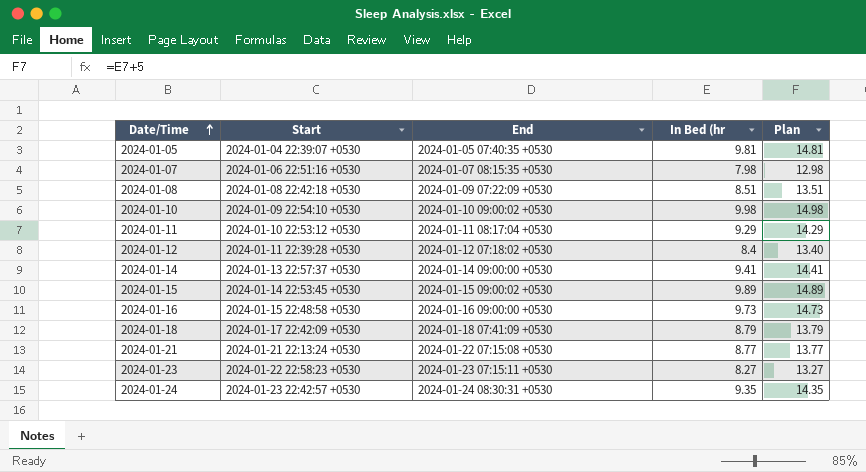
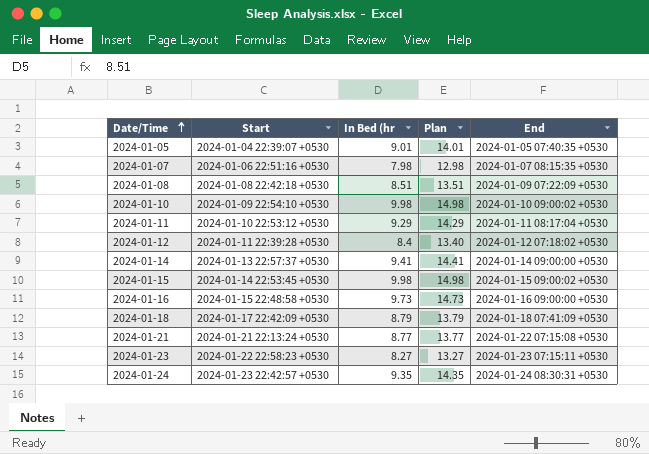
column End | position: 3 -> 5
2024-01-05 | In Bed (hr: 9.81 -> 9.01
2024-01-05 | Plan: 14.81 -> 14.01
2024-01-15 | In Bed (hr: 9.89 -> 9.98
2024-01-15 | Plan: 14.89 -> 14.98

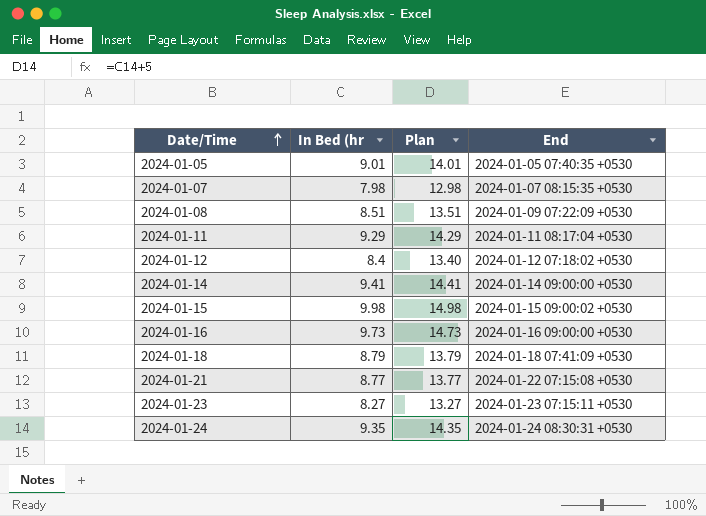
column Start | position: 2 -> none
row 2024-01-10: 2024-01-09 22:54:10 +0530 | 9.98 | 14.98 | 2024-01-10 09:00:02 +0530 -> none

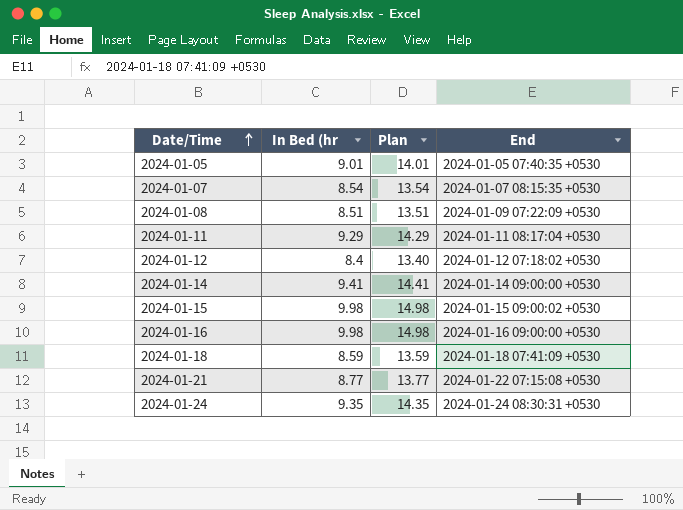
row 2024-01-23: 8.27 | 13.27 | 2024-01-23 07:15:11 +0530 -> none
2024-01-07 | In Bed (hr: 7.98 -> 8.54
2024-01-07 | Plan: 12.98 -> 13.54
2024-01-16 | In Bed (hr: 9.73 -> 9.98
2024-01-16 | Plan: 14.73 -> 14.98
2024-01-18 | In Bed (hr: 8.79 -> 8.59
2024-01-18 | Plan: 13.79 -> 13.59

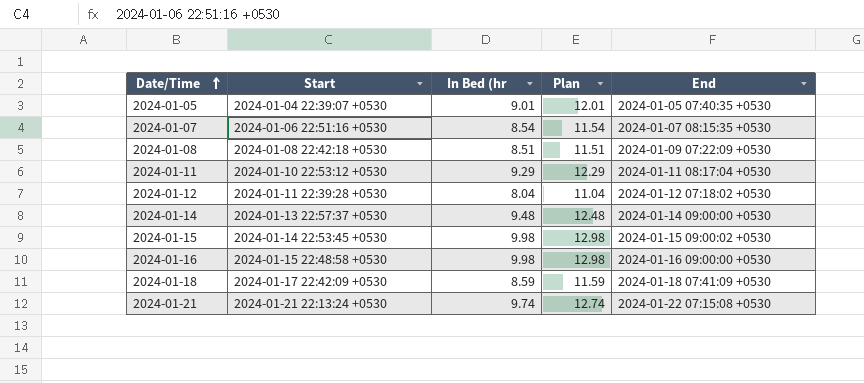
column Start | position: none -> 2
column Plan | formula: [In Bed (hr] + 5 -> [In Bed (hr] + 3
row 2024-01-24: 9.35 | 14.35 | 2024-01-24 08:30:31 +0530 -> none
2024-01-12 | In Bed (hr: 8.4 -> 8.04
2024-01-14 | In Bed (hr: 9.41 -> 9.48
2024-01-21 | In Bed (hr: 8.77 -> 9.74

